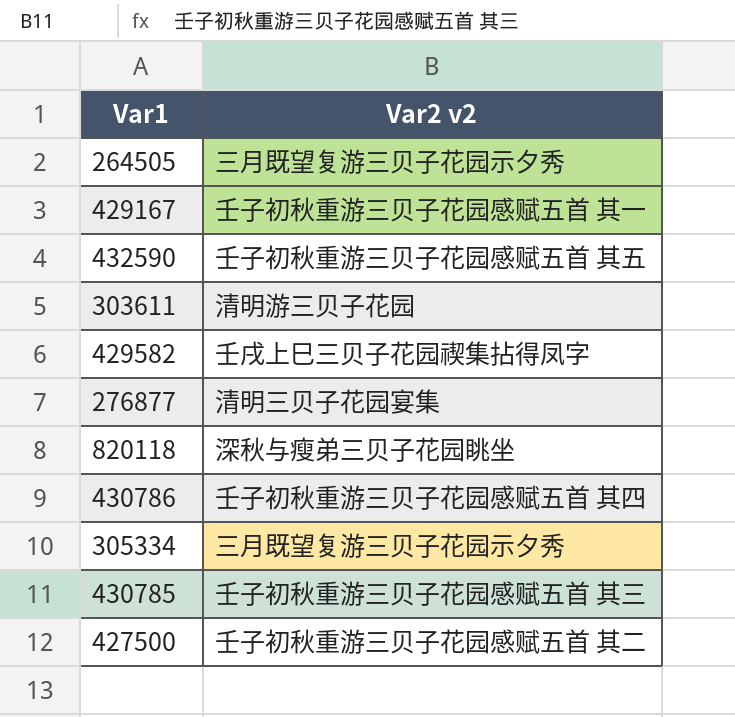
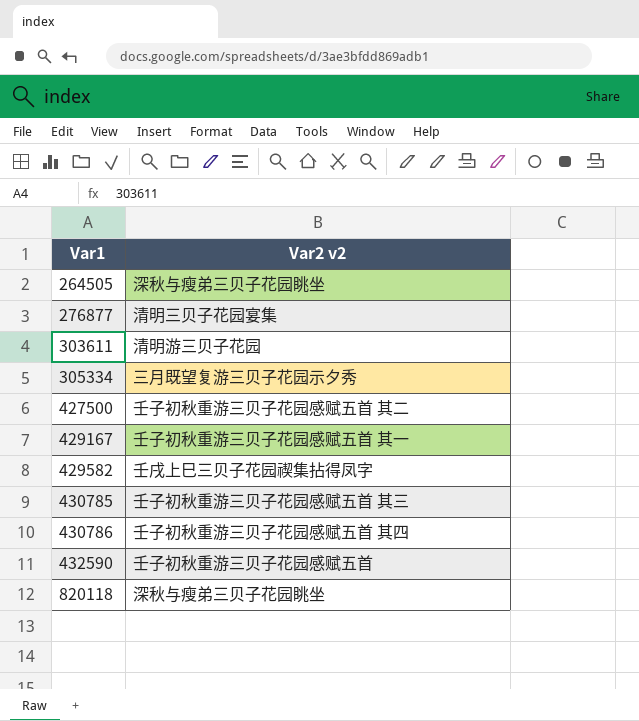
row order: none -> Var1 ascending
264505 | Var2 v2: 三月既望复游三贝子花园示夕秀 -> 深秋与瘦弟三贝子花园眺坐
432590 | Var2 v2: 壬子初秋重游三贝子花园感赋五首 其五 -> 壬子初秋重游三贝子花园感赋五首

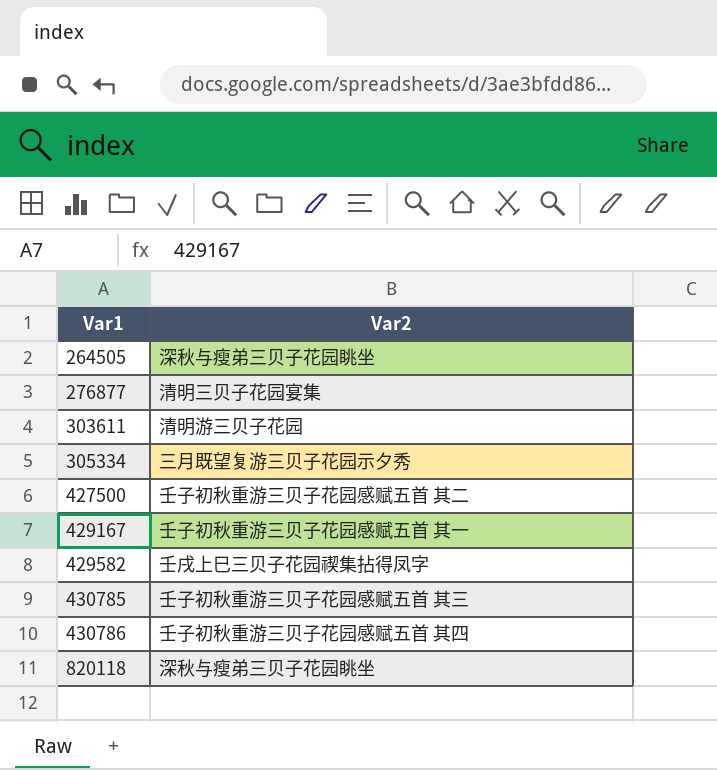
column name: Var2 v2 -> Var2
row 432590: 壬子初秋重游三贝子花园感赋五首 -> none

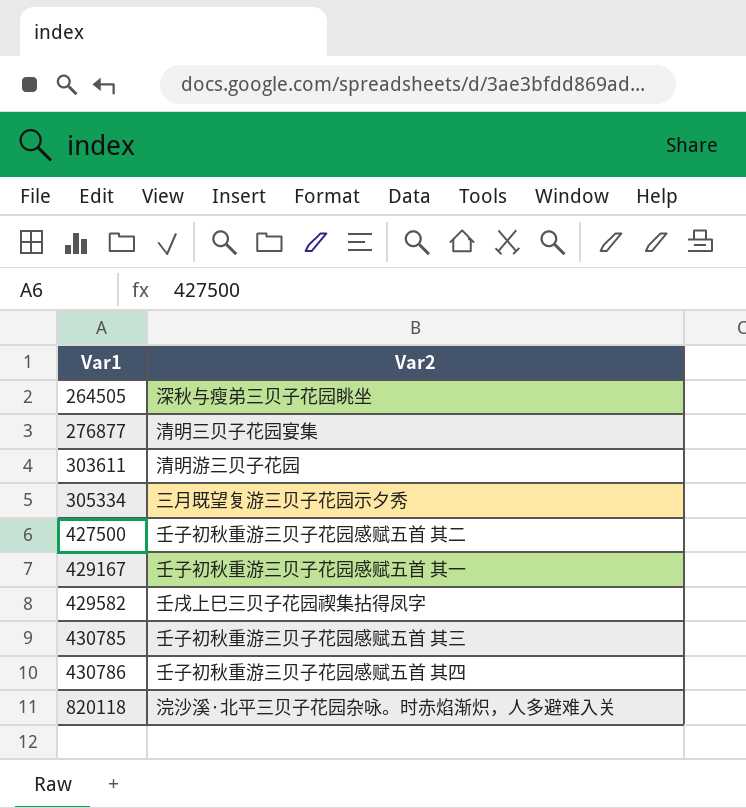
820118 | Var2: 深秋与瘦弟三贝子花园眺坐 -> 浣沙溪·北平三贝子花园杂咏。时赤焰渐炽，人多避难入关

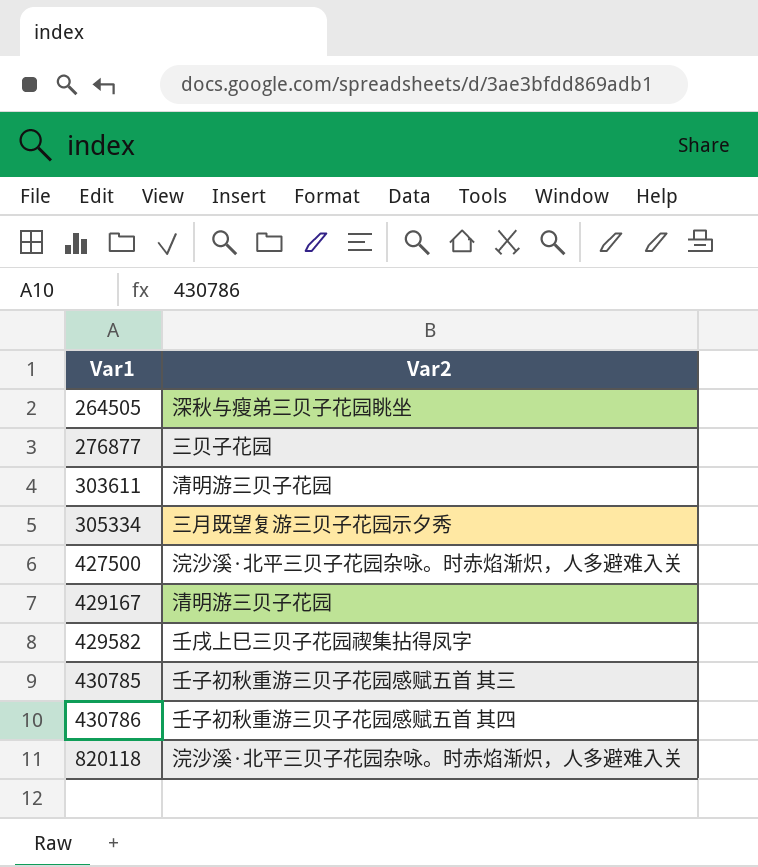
276877 | Var2: 清明三贝子花园宴集 -> 三贝子花园
427500 | Var2: 壬子初秋重游三贝子花园感赋五首 其二 -> 浣沙溪·北平三贝子花园杂咏。时赤焰渐炽，人多避难入关
429167 | Var2: 壬子初秋重游三贝子花园感赋五首 其一 -> 清明游三贝子花园

